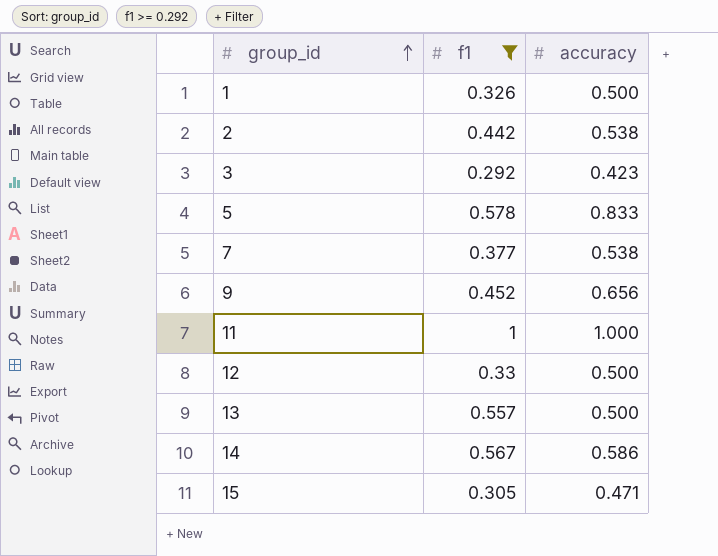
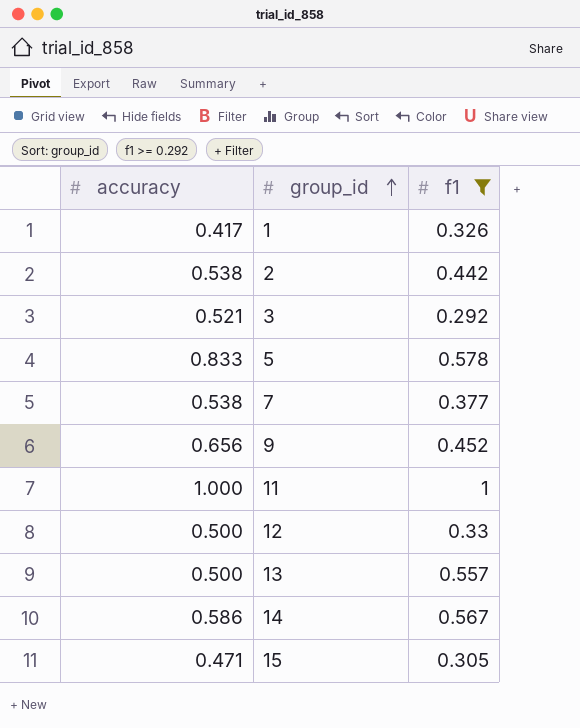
column accuracy | position: 3 -> 1
1 | accuracy: 0.500 -> 0.417
3 | accuracy: 0.423 -> 0.521

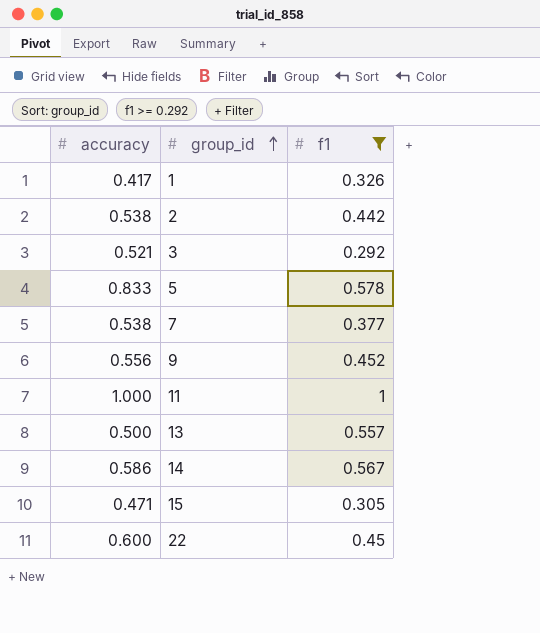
row 12: 0.500 | 0.33 -> none
9 | accuracy: 0.656 -> 0.556
row 22: none -> 0.600 | 0.45

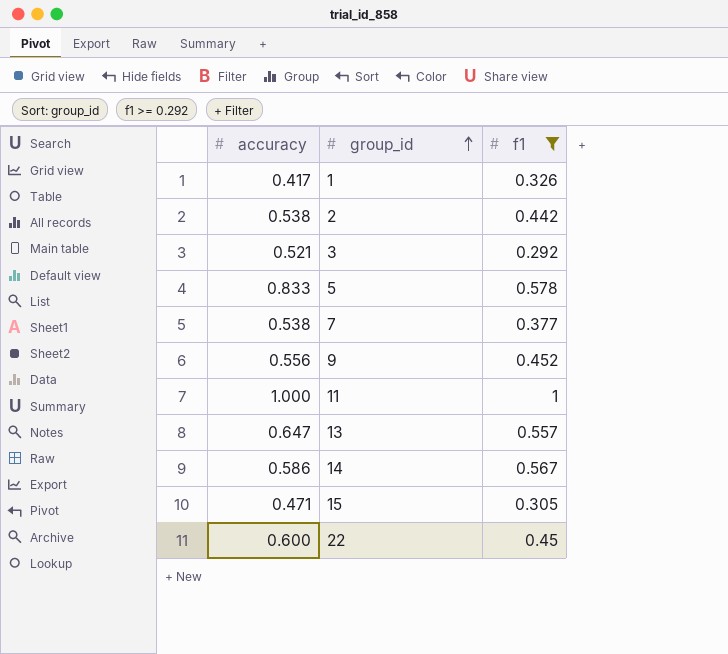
13 | accuracy: 0.500 -> 0.647

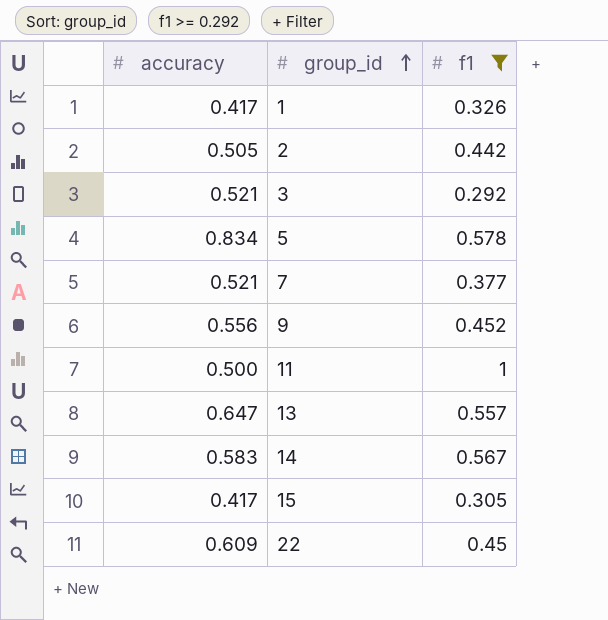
2 | accuracy: 0.538 -> 0.505
5 | accuracy: 0.833 -> 0.834
7 | accuracy: 0.538 -> 0.521
11 | accuracy: 1.000 -> 0.500
14 | accuracy: 0.586 -> 0.583
15 | accuracy: 0.471 -> 0.417
22 | accuracy: 0.600 -> 0.609

